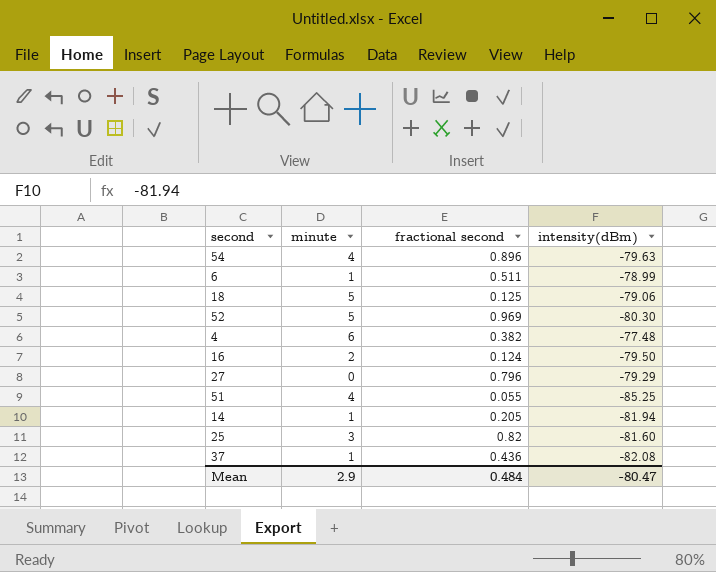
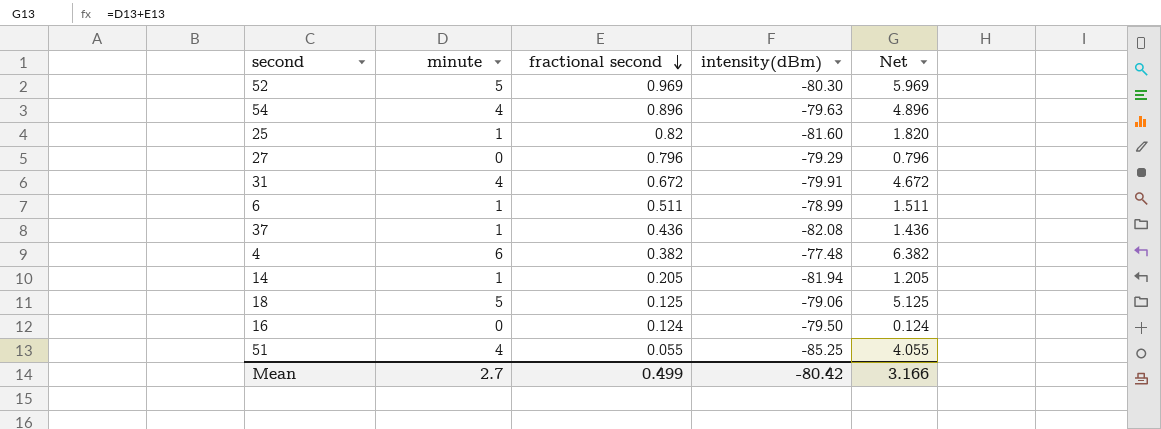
row order: none -> fractional second descending
column Net | formula: none -> [minute] + [fractional second]
25 | minute: 3 -> 1
row 31: none -> 4 | 0.672 | -79.91 | 4.672
16 | minute: 2 -> 0
Mean | minute: 2.9 -> 2.7
Mean | fractional second: 0.484 -> 0.499
Mean | intensity(dBm): -80.47 -> -80.42

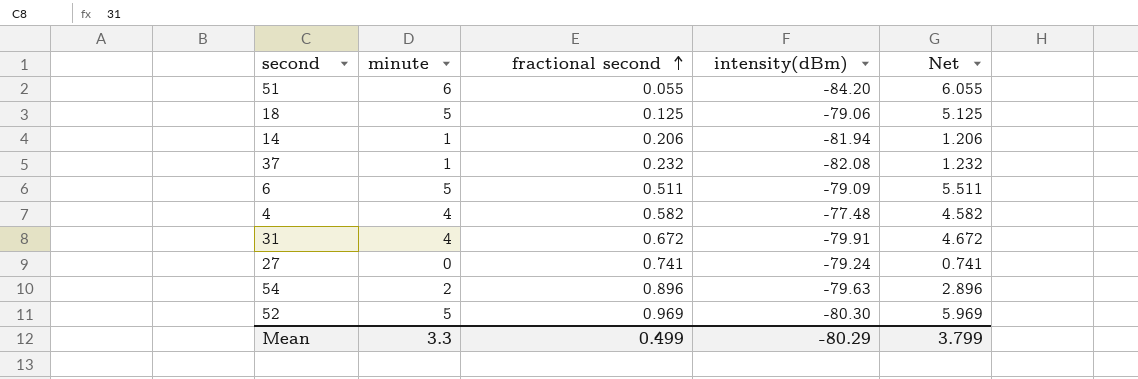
row order: fractional second descending -> fractional second ascending
row 25: 1 | 0.82 | -81.60 | 1.820 -> none
row 16: 0 | 0.124 | -79.50 | 0.124 -> none
51 | minute: 4 -> 6
51 | intensity(dBm): -85.25 -> -84.20
51 | Net: 4.055 -> 6.055
14 | fractional second: 0.205 -> 0.206
14 | Net: 1.205 -> 1.206
37 | fractional second: 0.436 -> 0.232
37 | Net: 1.436 -> 1.232
6 | minute: 1 -> 5
6 | intensity(dBm): -78.99 -> -79.09
6 | Net: 1.511 -> 5.511
4 | minute: 6 -> 4
4 | fractional second: 0.382 -> 0.582
4 | Net: 6.382 -> 4.582
27 | fractional second: 0.796 -> 0.741
27 | intensity(dBm): -79.29 -> -79.24
27 | Net: 0.796 -> 0.741
54 | minute: 4 -> 2
54 | Net: 4.896 -> 2.896
Mean | minute: 2.7 -> 3.3
Mean | intensity(dBm): -80.42 -> -80.29
Mean | Net: 3.166 -> 3.799

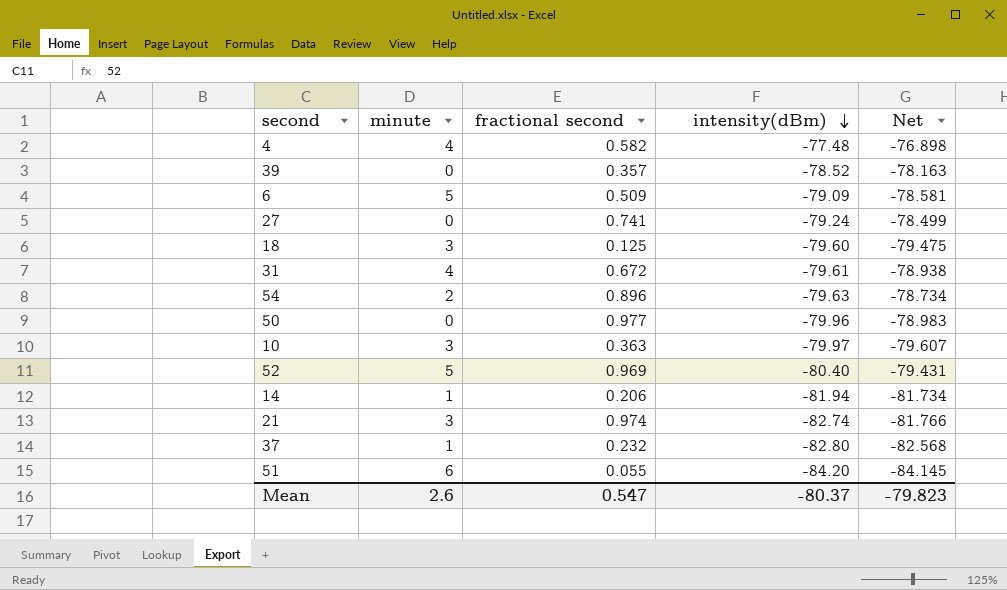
row order: fractional second ascending -> intensity(dBm) descending
column Net | formula: [minute] + [fractional second] -> [fractional second] + [intensity(dBm)]
row 39: none -> 0 | 0.357 | -78.52 | -78.163
6 | fractional second: 0.511 -> 0.509
18 | minute: 5 -> 3
18 | intensity(dBm): -79.06 -> -79.60
31 | intensity(dBm): -79.91 -> -79.61
row 50: none -> 0 | 0.977 | -79.96 | -78.983
row 10: none -> 3 | 0.363 | -79.97 | -79.607
52 | intensity(dBm): -80.30 -> -80.40
row 21: none -> 3 | 0.974 | -82.74 | -81.766
37 | intensity(dBm): -82.08 -> -82.80
Mean | minute: 3.3 -> 2.6
Mean | fractional second: 0.499 -> 0.547
Mean | intensity(dBm): -80.29 -> -80.37
Mean | Net: 3.799 -> -79.823

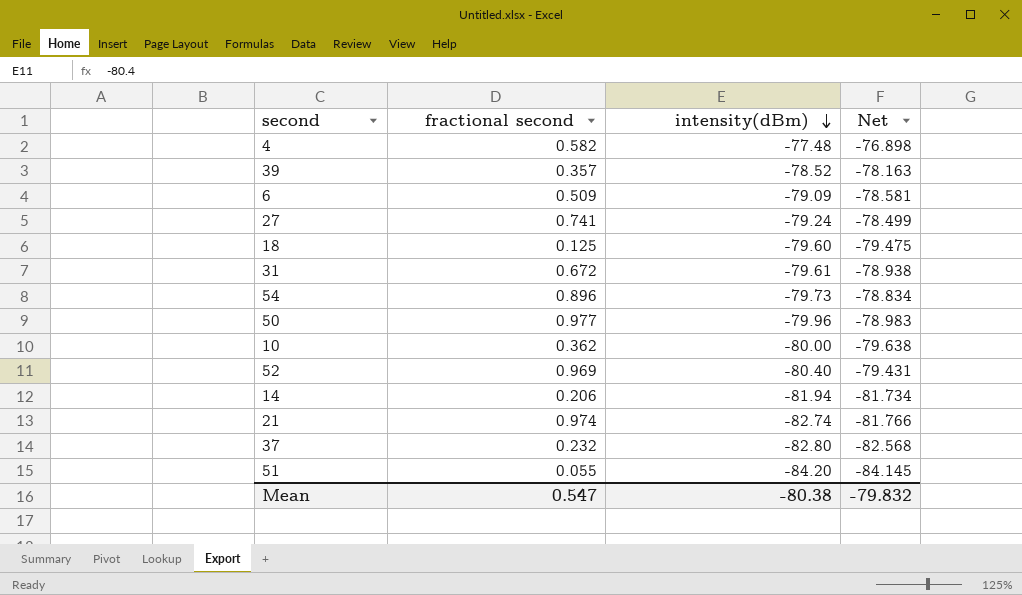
column minute | position: 2 -> none
54 | intensity(dBm): -79.63 -> -79.73
54 | Net: -78.734 -> -78.834
10 | fractional second: 0.363 -> 0.362
10 | intensity(dBm): -79.97 -> -80.00
10 | Net: -79.607 -> -79.638
Mean | intensity(dBm): -80.37 -> -80.38
Mean | Net: -79.823 -> -79.832

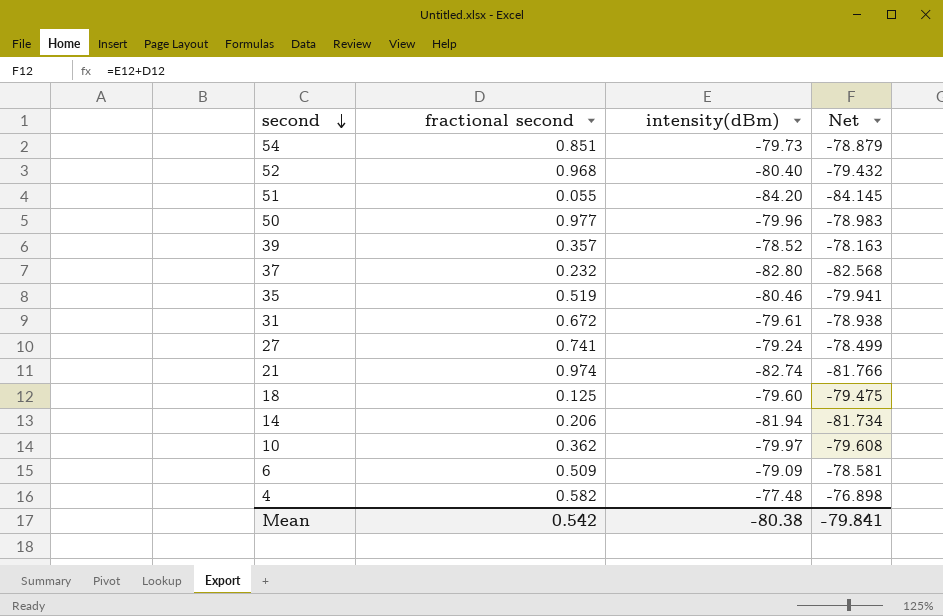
row order: intensity(dBm) descending -> second descending
54 | fractional second: 0.896 -> 0.851
54 | Net: -78.834 -> -78.879
52 | fractional second: 0.969 -> 0.968
52 | Net: -79.431 -> -79.432
row 35: none -> 0.519 | -80.46 | -79.941
10 | intensity(dBm): -80.00 -> -79.97
10 | Net: -79.638 -> -79.608
Mean | fractional second: 0.547 -> 0.542
Mean | Net: -79.832 -> -79.841

